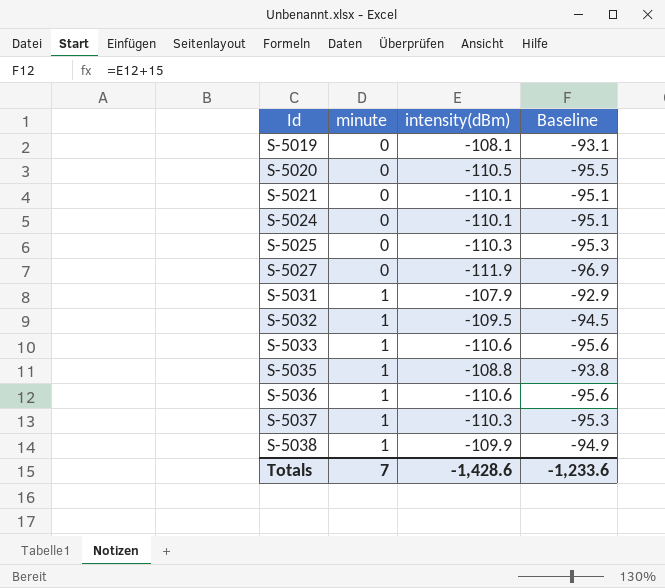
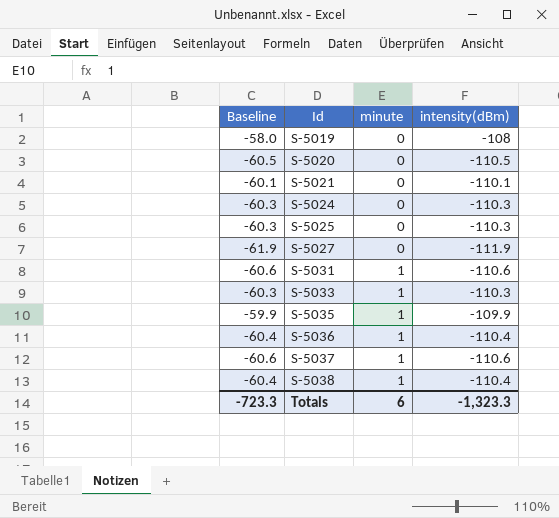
column Baseline | formula: [intensity(dBm)] + 15 -> [intensity(dBm)] + 50
column Baseline | position: 4 -> 1
row S-5032: 1 | -109.5 | -94.5 -> none
S-5019 | intensity(dBm): -108.1 -> -108
S-5024 | intensity(dBm): -110.1 -> -110.3
S-5031 | intensity(dBm): -107.9 -> -110.6
S-5033 | intensity(dBm): -110.6 -> -110.3
S-5035 | intensity(dBm): -108.8 -> -109.9
S-5036 | intensity(dBm): -110.6 -> -110.4
S-5037 | intensity(dBm): -110.3 -> -110.6
S-5038 | intensity(dBm): -109.9 -> -110.4
Totals | Baseline: -1,233.6 -> -723.3
Totals | minute: 7 -> 6
Totals | intensity(dBm): -1,428.6 -> -1,323.3

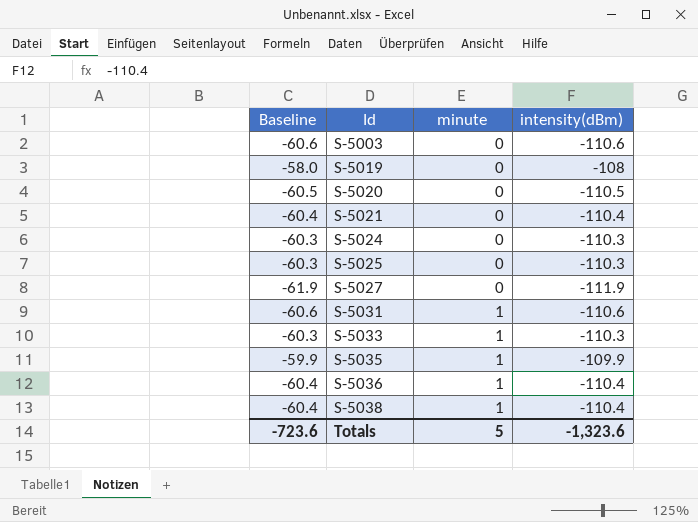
row S-5037: -60.6 | 1 | -110.6 -> none
row S-5003: none -> -60.6 | 0 | -110.6
S-5021 | Baseline: -60.1 -> -60.4
S-5021 | intensity(dBm): -110.1 -> -110.4
Totals | Baseline: -723.3 -> -723.6
Totals | minute: 6 -> 5
Totals | intensity(dBm): -1,323.3 -> -1,323.6

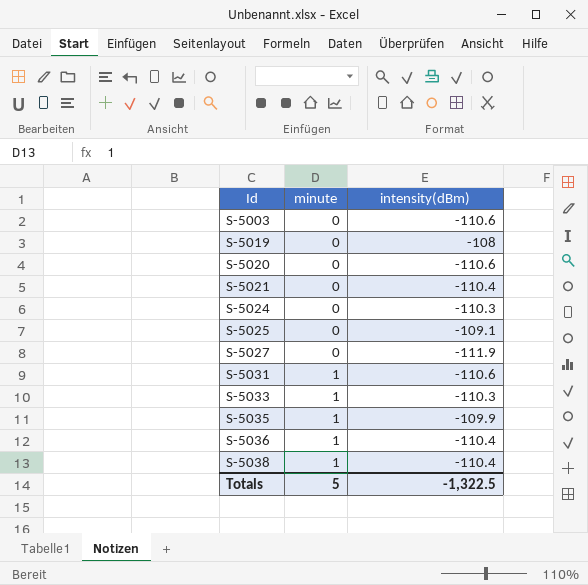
column Baseline | formula: [intensity(dBm)] + 50 -> none
S-5020 | intensity(dBm): -110.5 -> -110.6
S-5025 | intensity(dBm): -110.3 -> -109.1
Totals | intensity(dBm): -1,323.6 -> -1,322.5

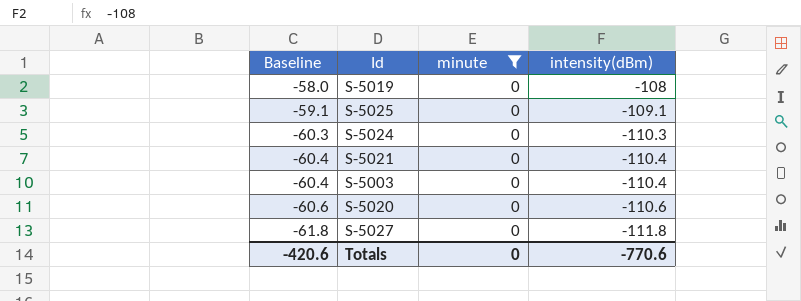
filter: none -> minute = 0
row order: Id ascending -> Baseline descending
column Baseline | formula: none -> [intensity(dBm)] + 50
S-5003 | intensity(dBm): -110.6 -> -110.4
S-5027 | intensity(dBm): -111.9 -> -111.8
Totals | minute: 5 -> 0
Totals | intensity(dBm): -1,322.5 -> -770.6

